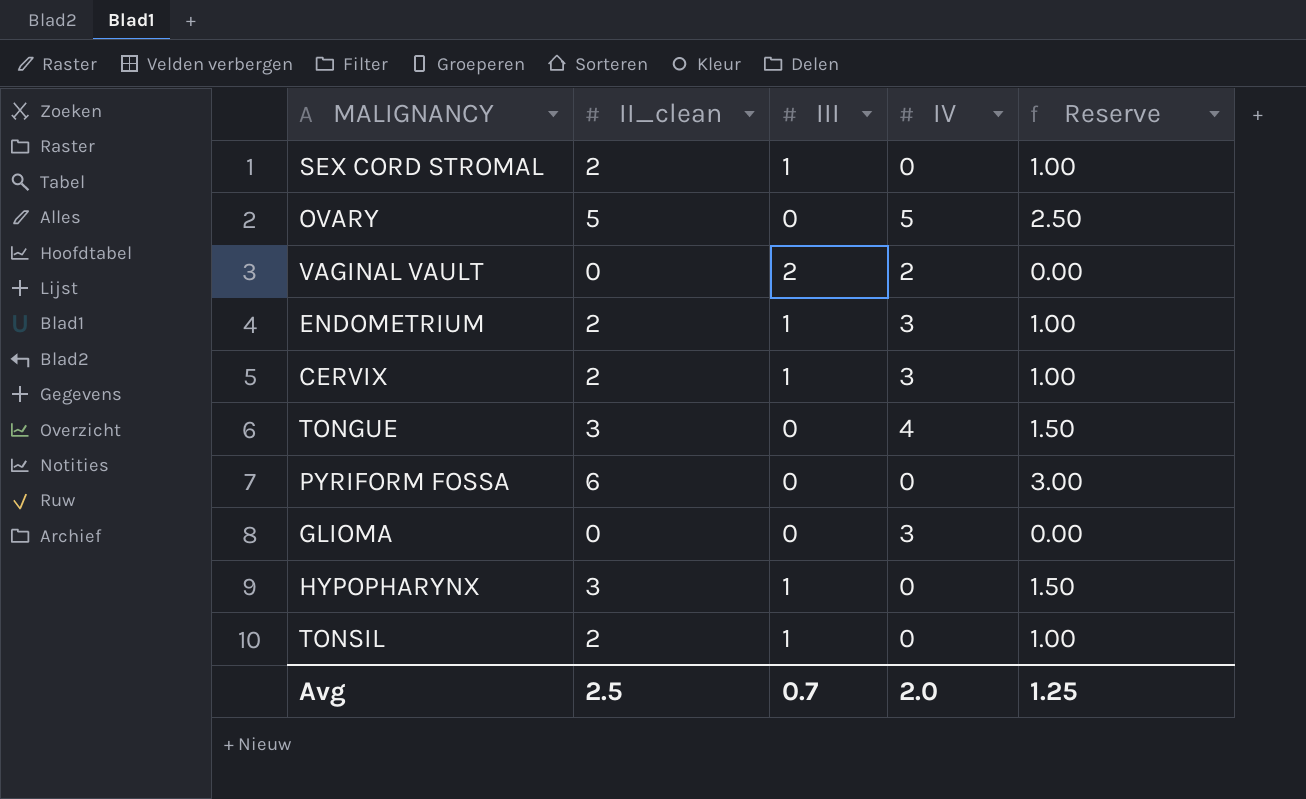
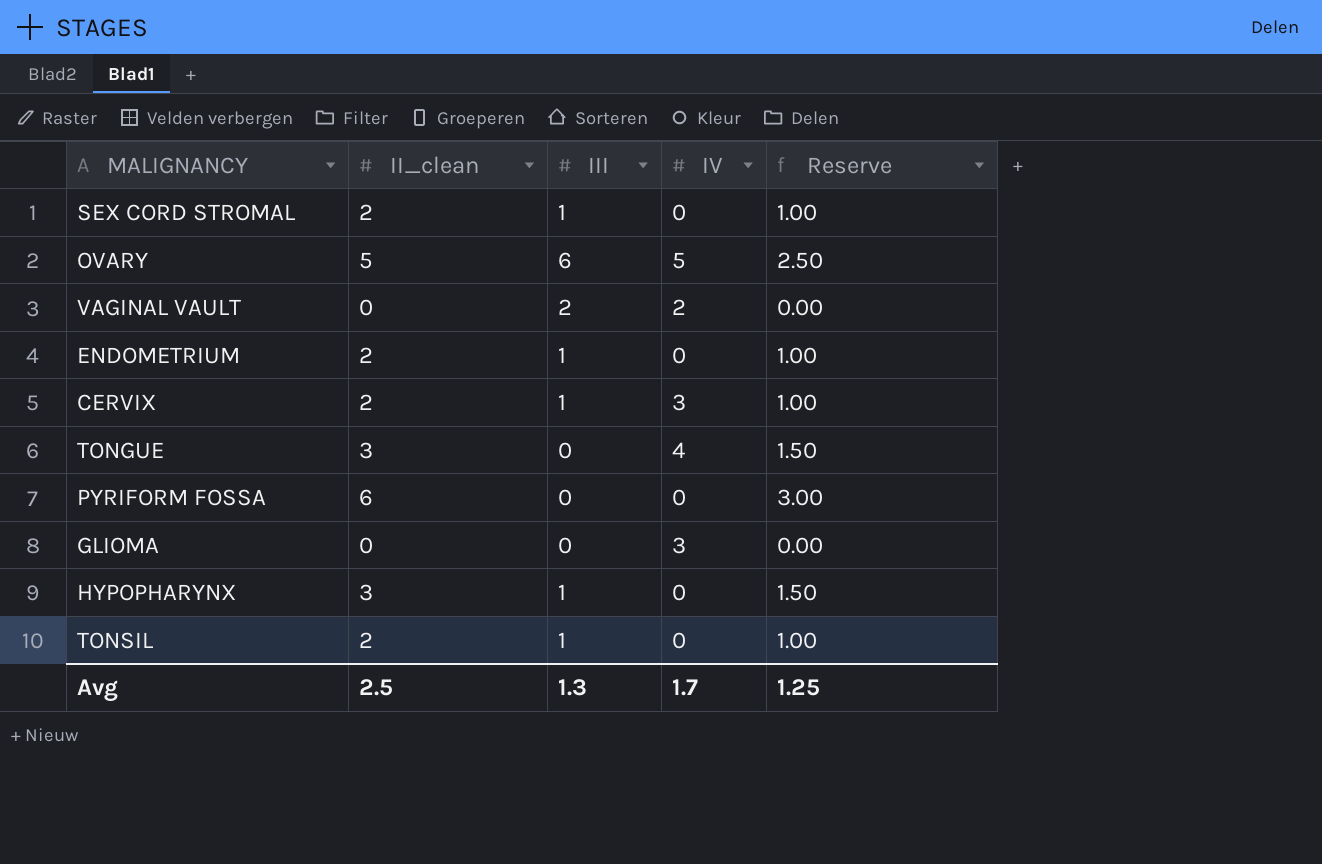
OVARY | III: 0 -> 6
ENDOMETRIUM | IV: 3 -> 0
Avg | III: 0.7 -> 1.3
Avg | IV: 2.0 -> 1.7

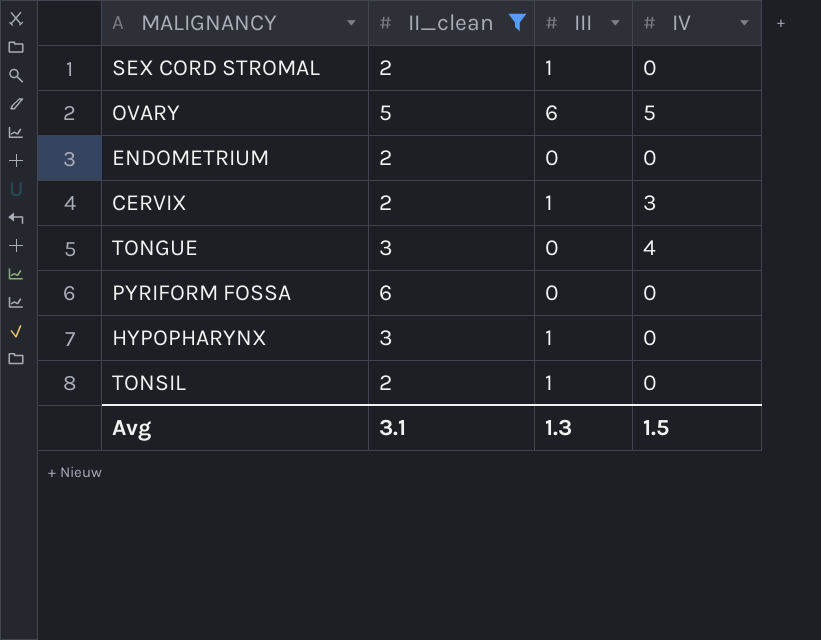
filter: none -> II_clean != 0
column Reserve | formula: [II_clean] * 0.5 -> none
ENDOMETRIUM | III: 1 -> 0
Avg | II_clean: 2.5 -> 3.1
Avg | IV: 1.7 -> 1.5

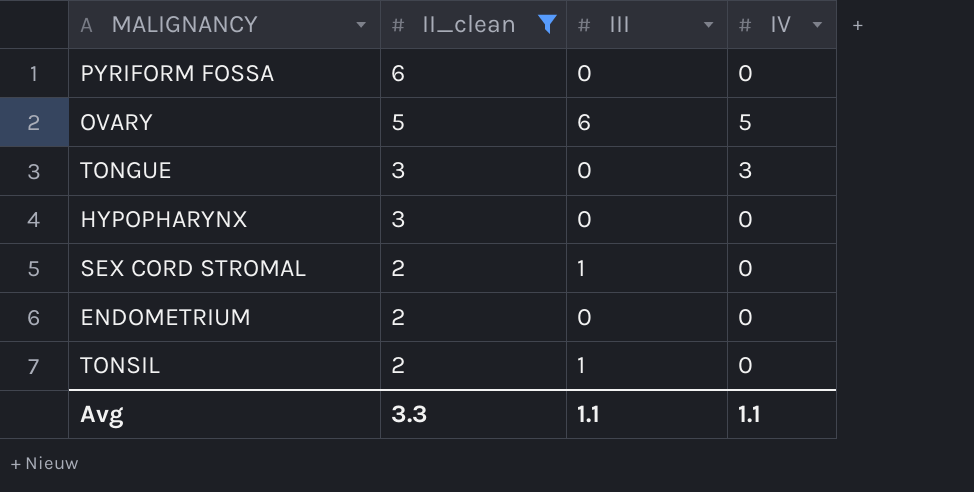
row order: none -> II_clean descending
row CERVIX: 2 | 1 | 3 -> none
TONGUE | IV: 4 -> 3
HYPOPHARYNX | III: 1 -> 0
Avg | II_clean: 3.1 -> 3.3
Avg | III: 1.3 -> 1.1
Avg | IV: 1.5 -> 1.1

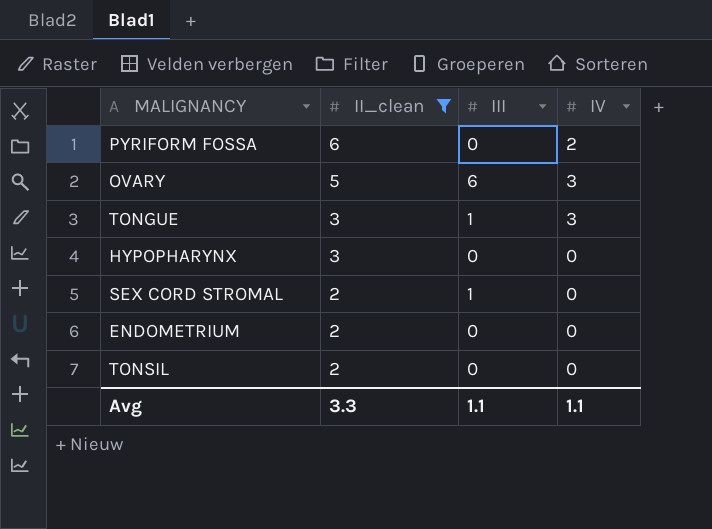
PYRIFORM FOSSA | IV: 0 -> 2
OVARY | IV: 5 -> 3
TONGUE | III: 0 -> 1
TONSIL | III: 1 -> 0

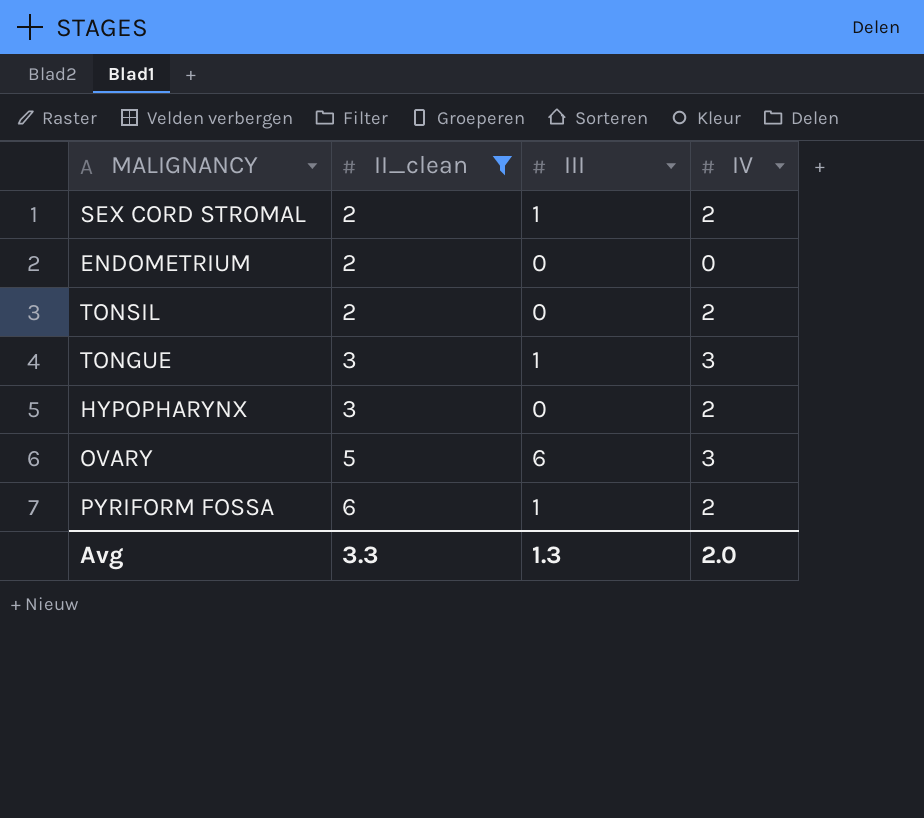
row order: II_clean descending -> II_clean ascending
SEX CORD STROMAL | IV: 0 -> 2
TONSIL | IV: 0 -> 2
HYPOPHARYNX | IV: 0 -> 2
PYRIFORM FOSSA | III: 0 -> 1
Avg | III: 1.1 -> 1.3
Avg | IV: 1.1 -> 2.0

